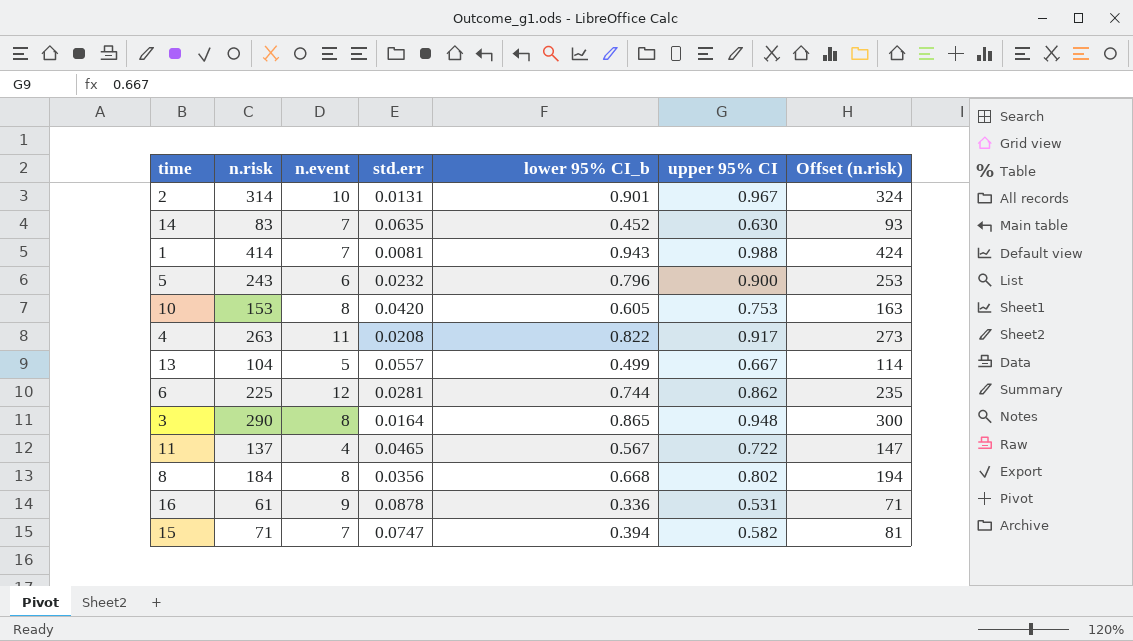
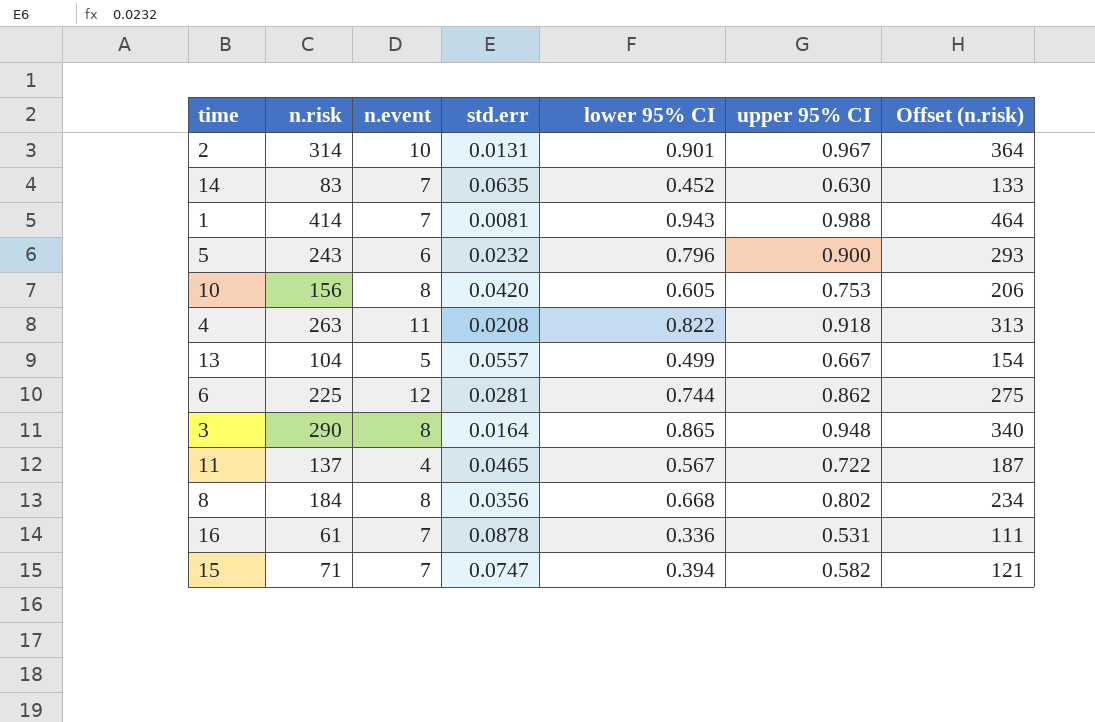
column name: lower 95% CI_b -> lower 95% CI
column Offset (n.risk) | formula: [n.risk] + 10 -> [n.risk] + 50
10 | n.risk: 153 -> 156
4 | upper 95% CI: 0.917 -> 0.918
16 | n.event: 9 -> 7

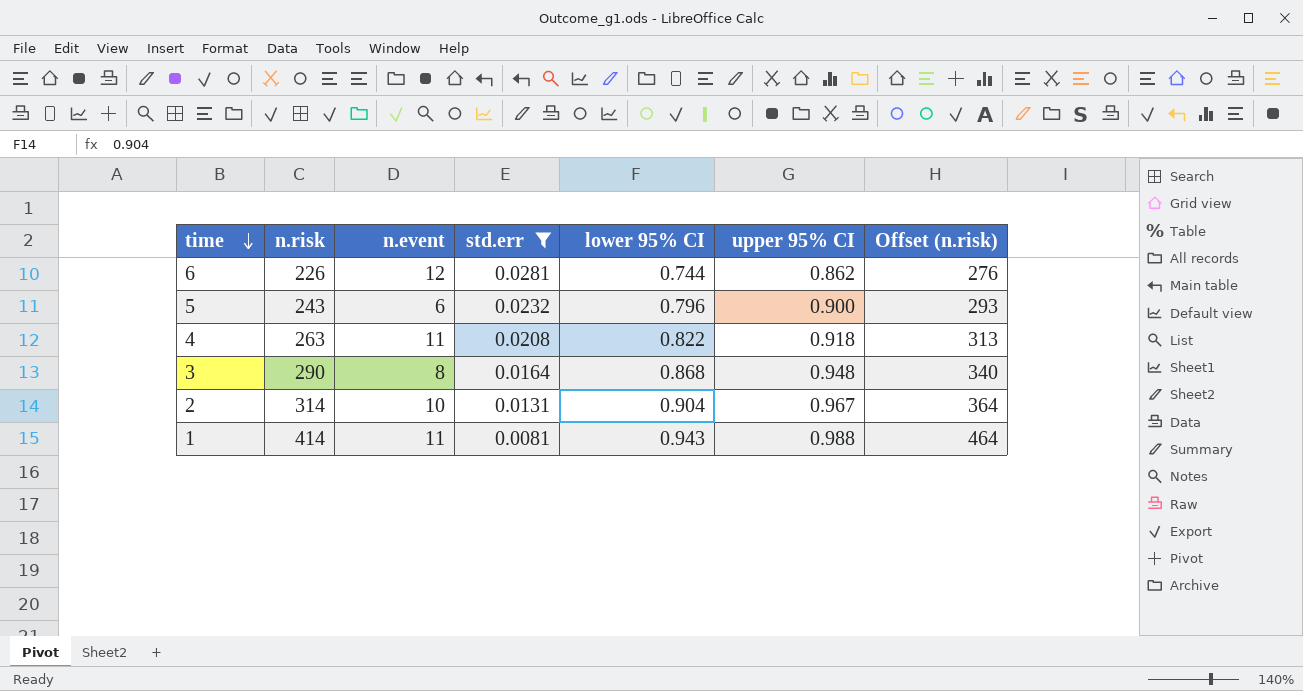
filter: none -> std.err <= 0.0281
row order: none -> time descending
6 | n.risk: 225 -> 226
6 | Offset (n.risk): 275 -> 276
3 | lower 95% CI: 0.865 -> 0.868
2 | lower 95% CI: 0.901 -> 0.904
1 | n.event: 7 -> 11

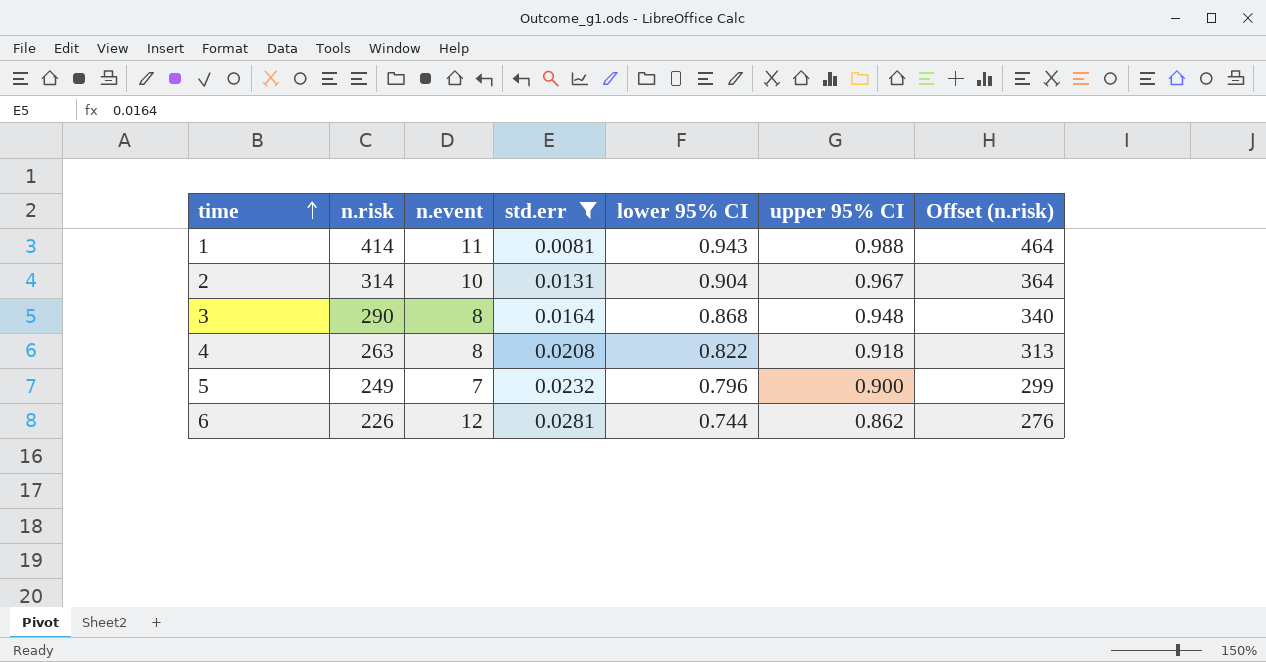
row order: time descending -> time ascending
4 | n.event: 11 -> 8
5 | n.risk: 243 -> 249
5 | n.event: 6 -> 7
5 | Offset (n.risk): 293 -> 299

